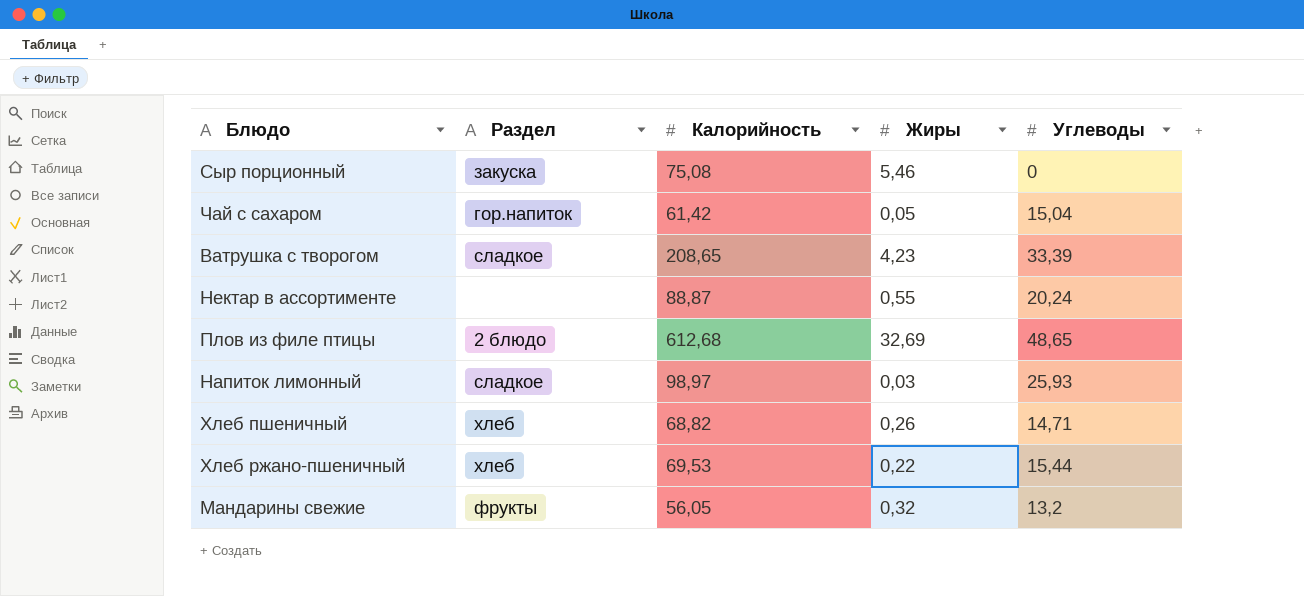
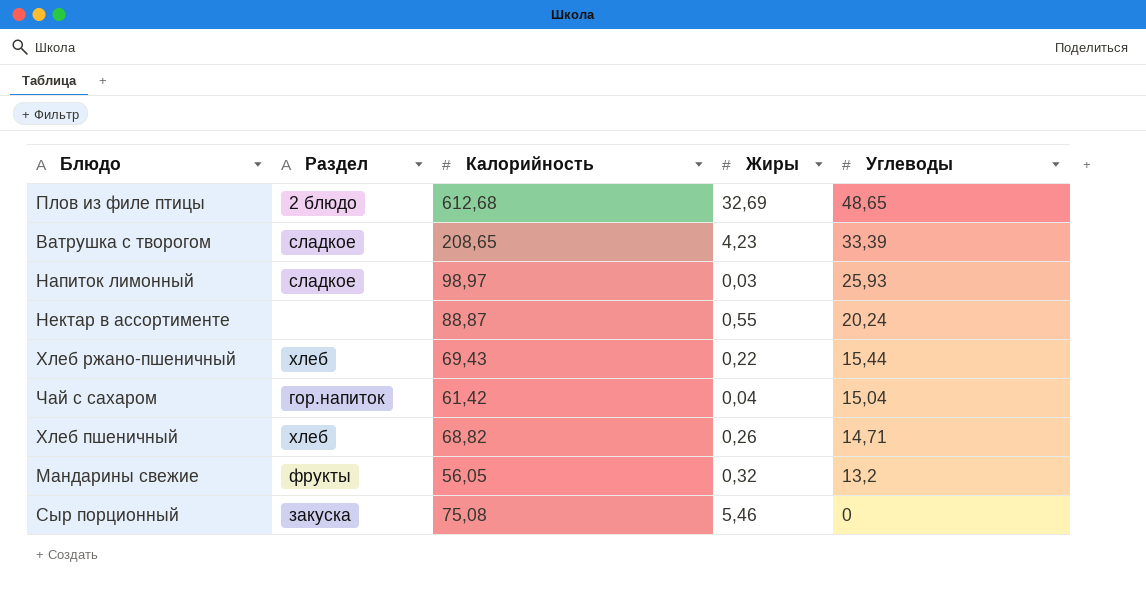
row order: none -> Углеводы descending
Хлеб ржано-пшеничный | Калорийность: 69,53 -> 69,43
Чай с сахаром | Жиры: 0,05 -> 0,04

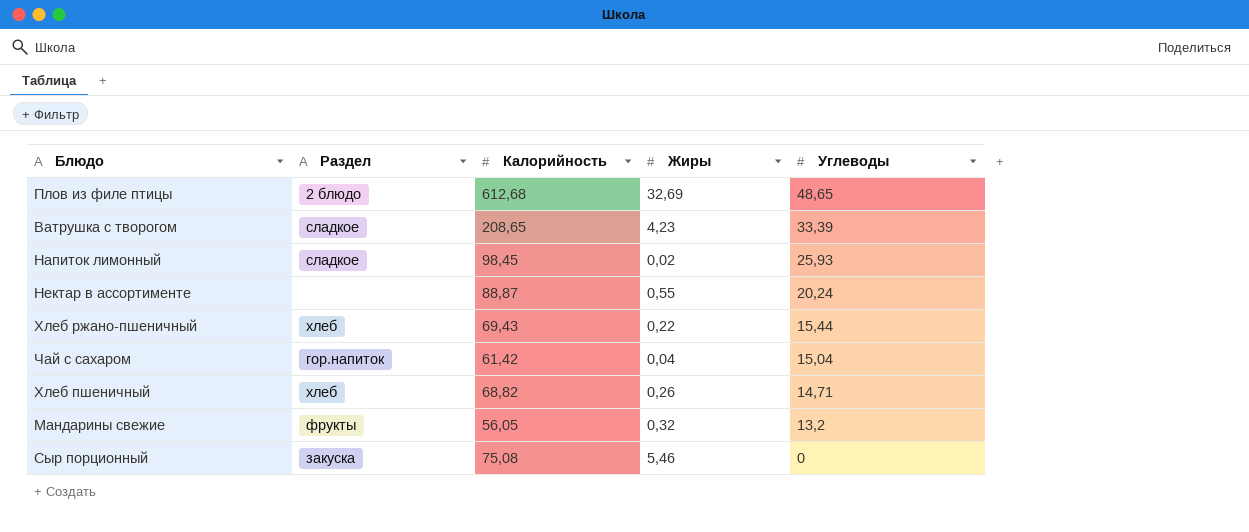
Напиток лимонный | Калорийность: 98,97 -> 98,45
Напиток лимонный | Жиры: 0,03 -> 0,02

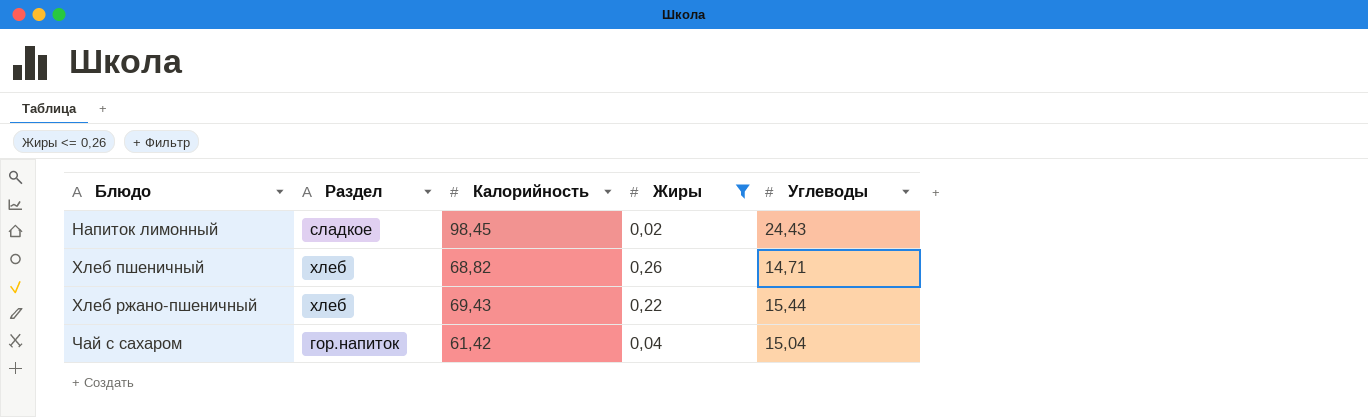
filter: none -> Жиры <= 0,26
row order: Углеводы descending -> Блюдо ascending
Напиток лимонный | Углеводы: 25,93 -> 24,43

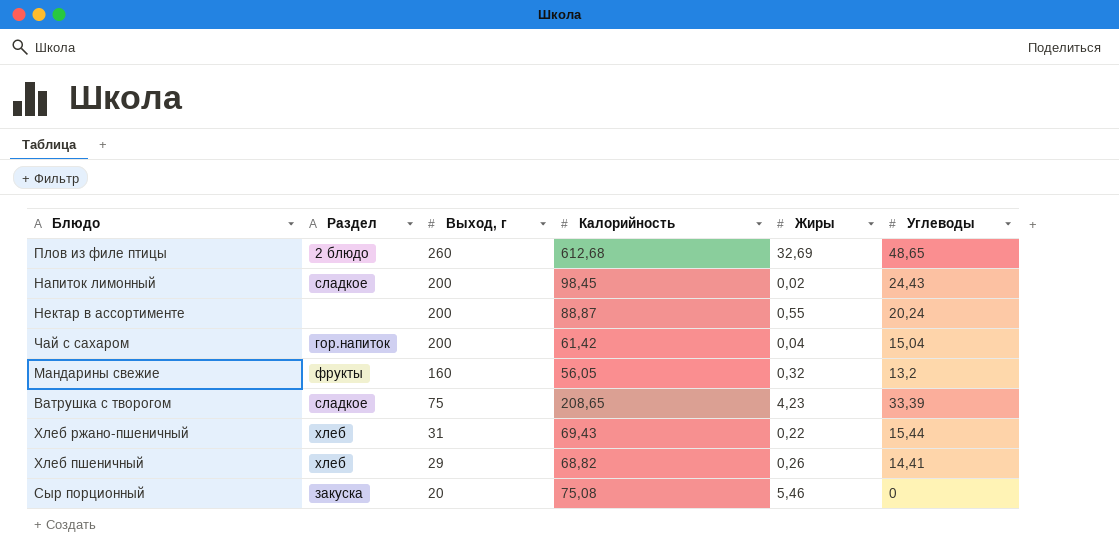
filter: Жиры <= 0,26 -> none
row order: Блюдо ascending -> Выход, г descending
column Выход, г | position: none -> 3
Хлеб пшеничный | Углеводы: 14,71 -> 14,41

